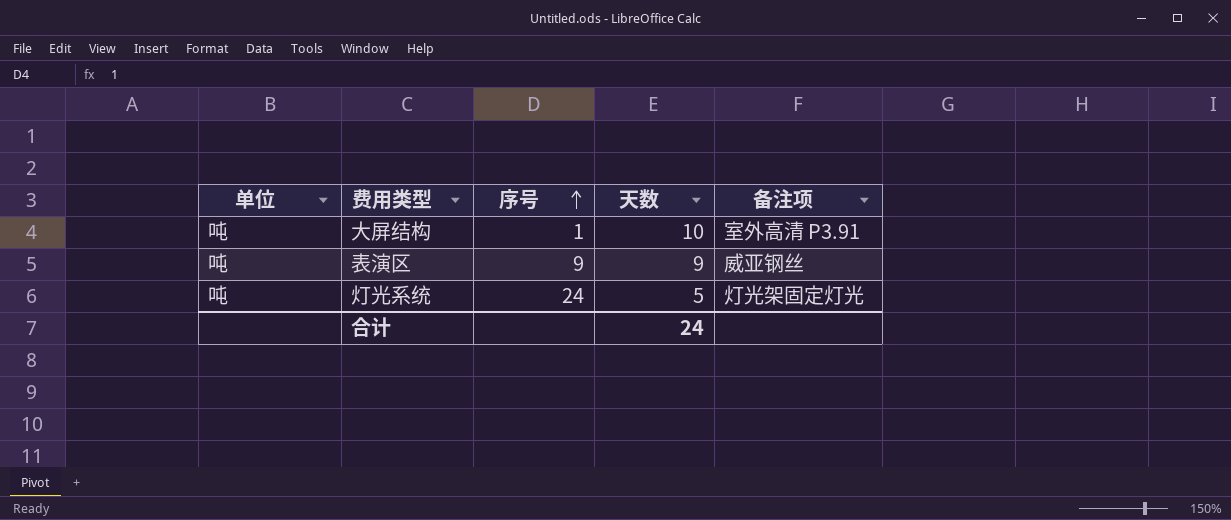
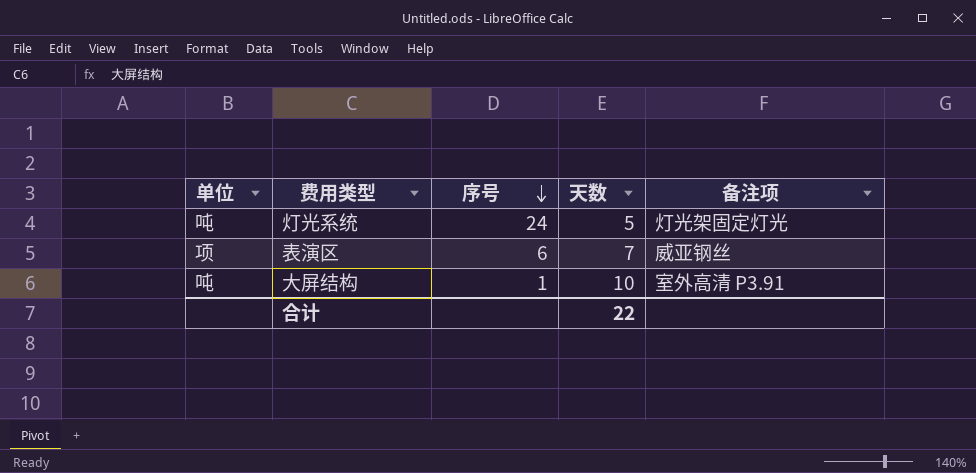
row order: 序号 ascending -> 序号 descending
表演区 | 单位: 吨 -> 项
表演区 | 序号: 9 -> 6
表演区 | 天数: 9 -> 7
合计 | 天数: 24 -> 22

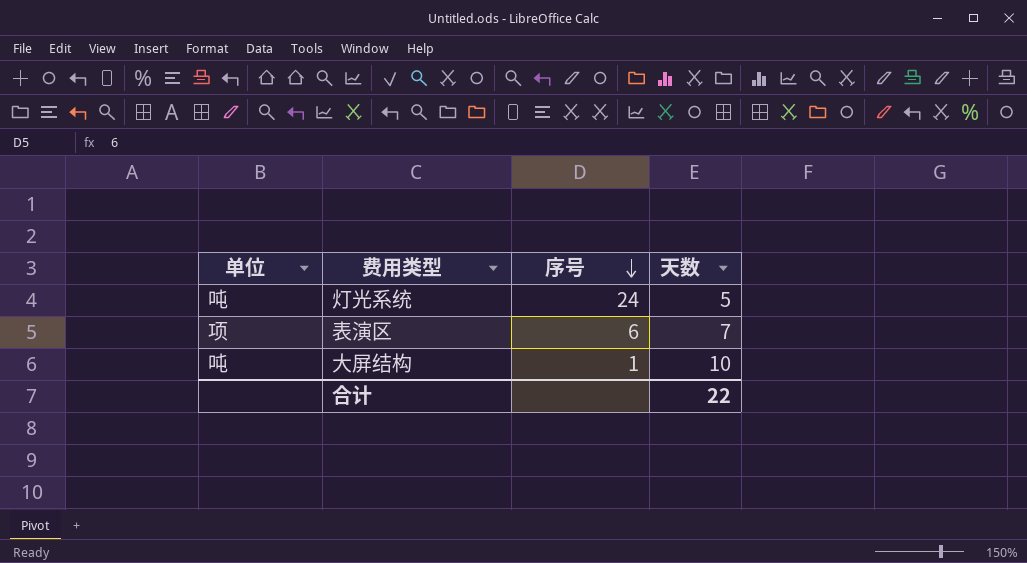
column 备注项 | position: 5 -> none

